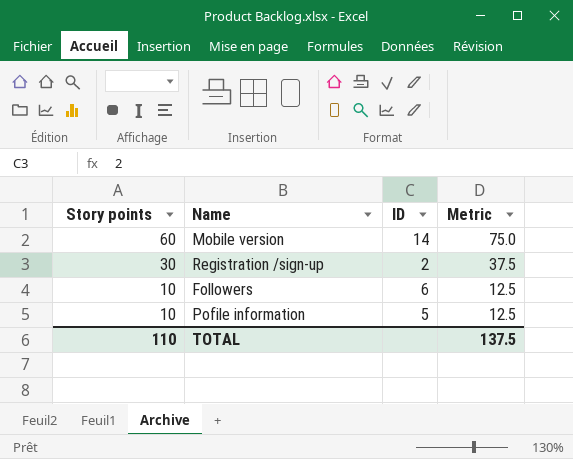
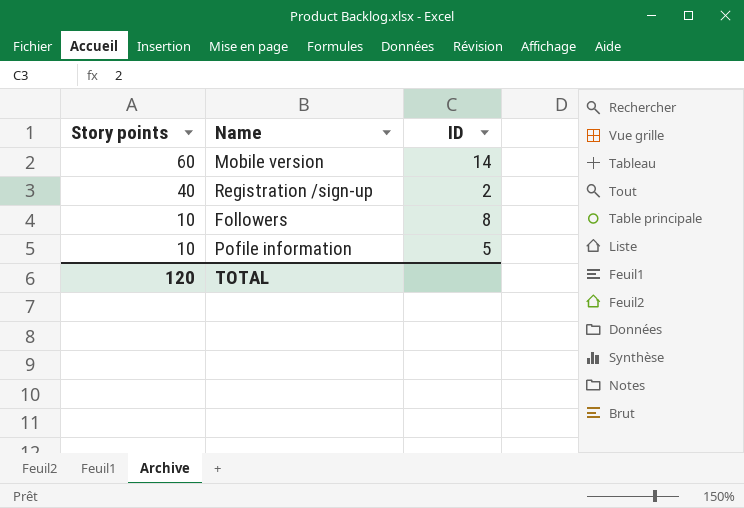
column Metric | formula: [Story points] * 1.25 -> none
Registration /sign-up | Story points: 30 -> 40
Followers | ID: 6 -> 8
TOTAL | Story points: 110 -> 120

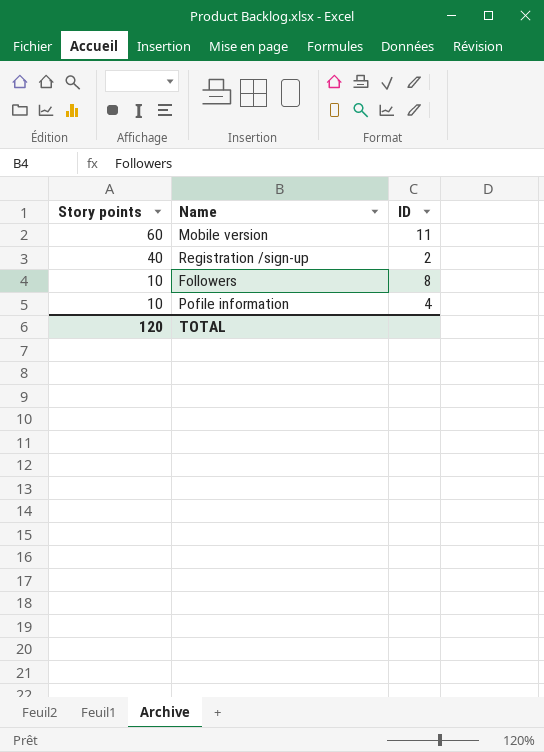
Mobile version | ID: 14 -> 11
Pofile information | ID: 5 -> 4

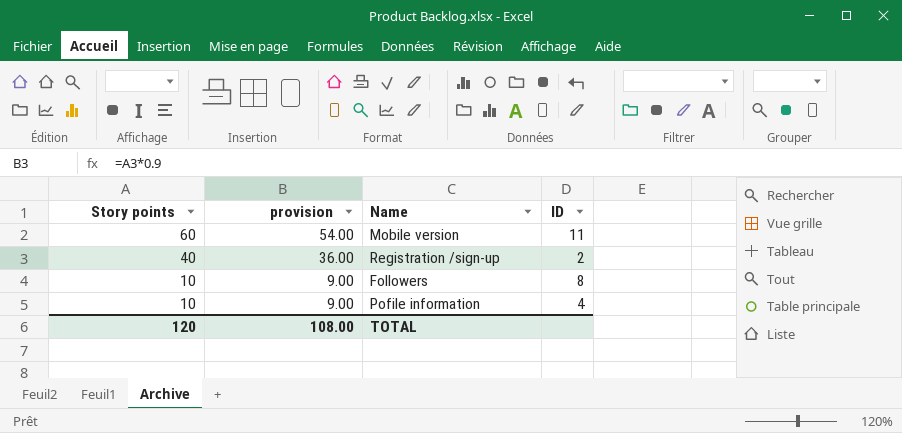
column provision | formula: none -> [Story points] * 0.9

